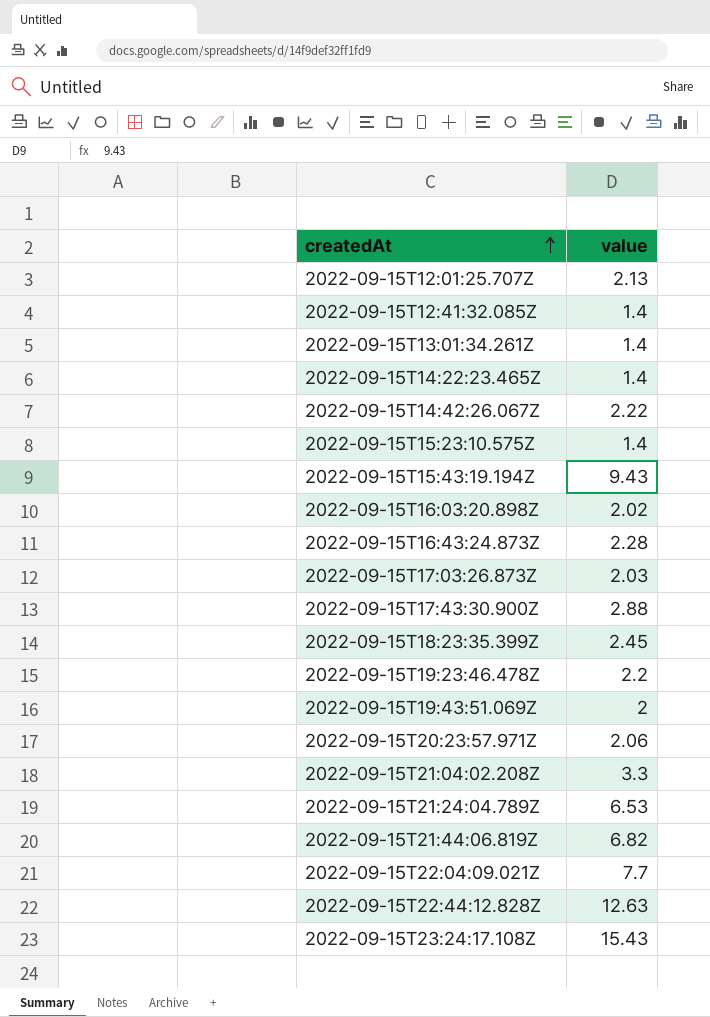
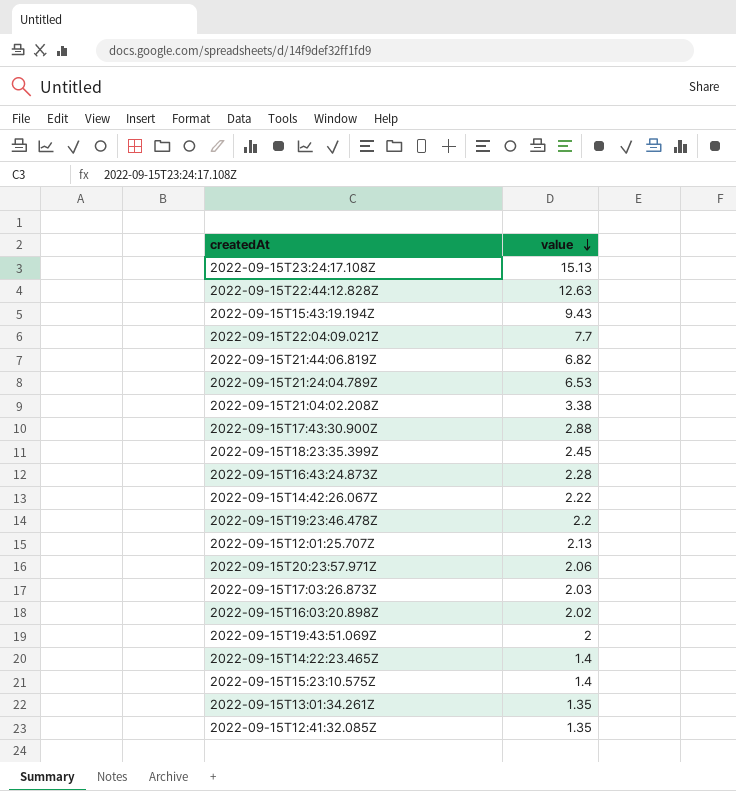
row order: createdAt ascending -> value descending
2022-09-15T23:24:17.108Z | value: 15.43 -> 15.13
2022-09-15T21:04:02.208Z | value: 3.3 -> 3.38
2022-09-15T13:01:34.261Z | value: 1.4 -> 1.35
2022-09-15T12:41:32.085Z | value: 1.4 -> 1.35

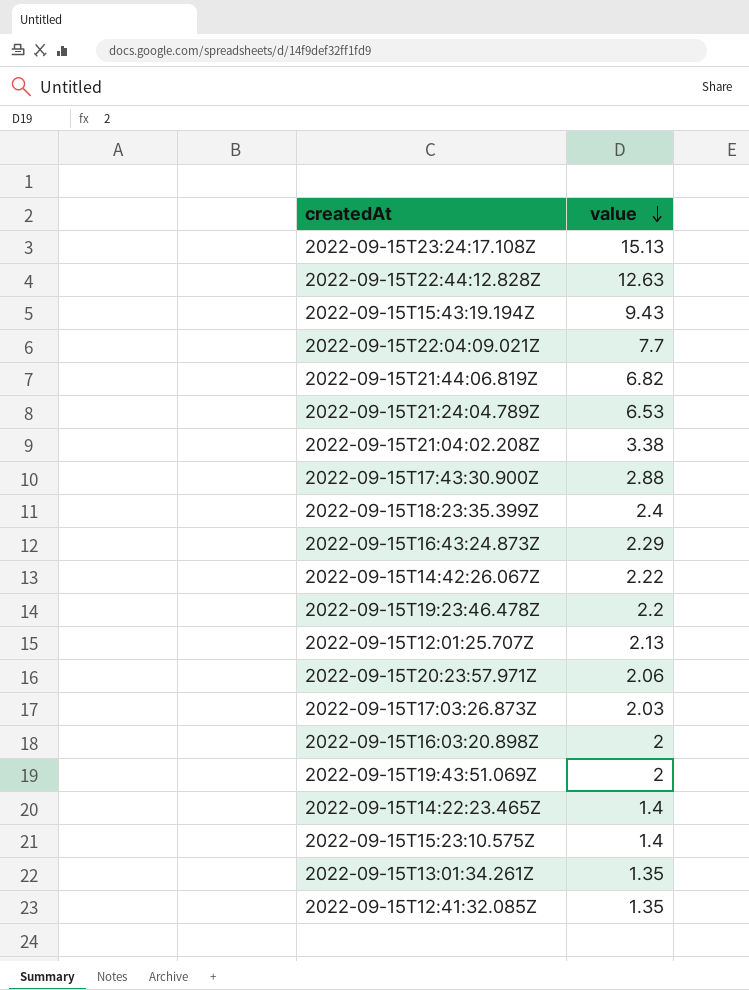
2022-09-15T18:23:35.399Z | value: 2.45 -> 2.4
2022-09-15T16:43:24.873Z | value: 2.28 -> 2.29
2022-09-15T16:03:20.898Z | value: 2.02 -> 2

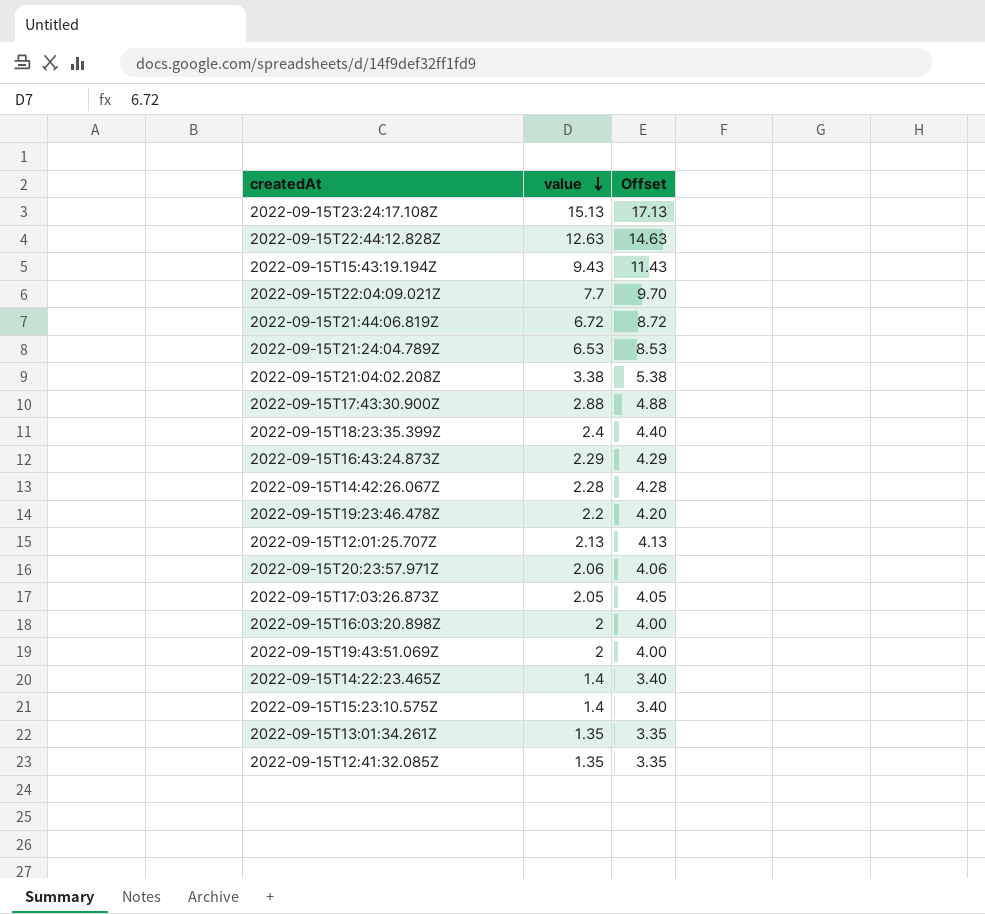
column Offset | formula: none -> [value] + 2
2022-09-15T21:44:06.819Z | value: 6.82 -> 6.72
2022-09-15T14:42:26.067Z | value: 2.22 -> 2.28
2022-09-15T17:03:26.873Z | value: 2.03 -> 2.05

